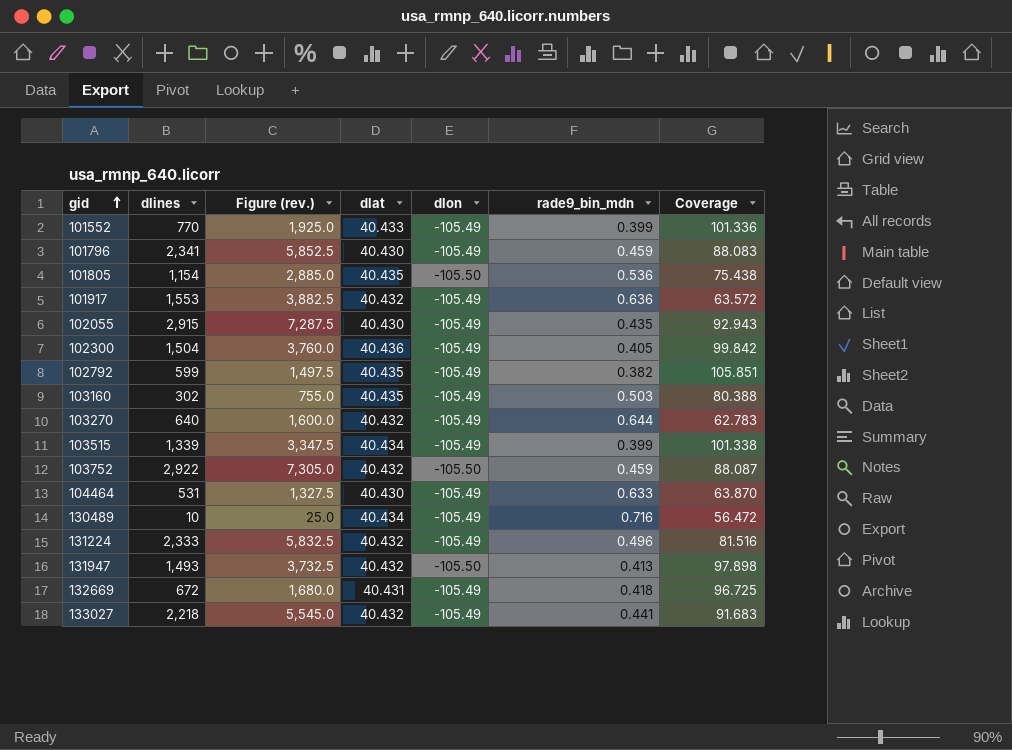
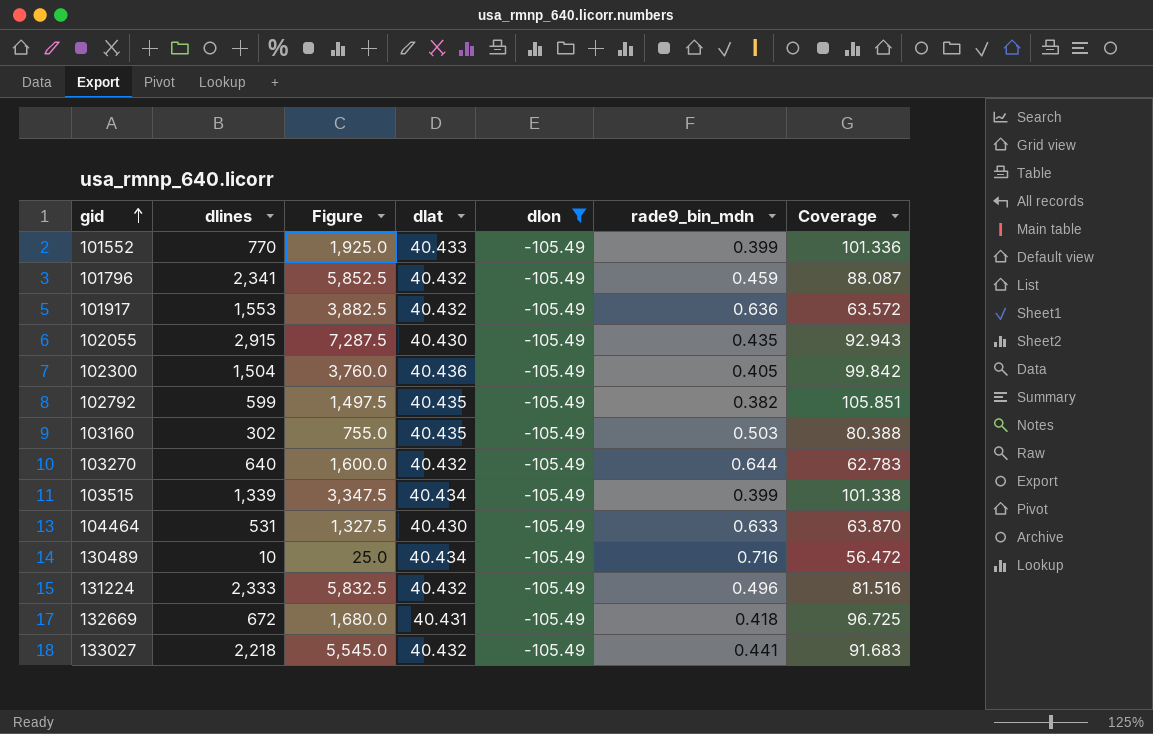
filter: none -> dlon = -105.49
column name: Figure (rev.) -> Figure
101796 | dlat: 40.430 -> 40.432
101796 | Coverage: 88.083 -> 88.087

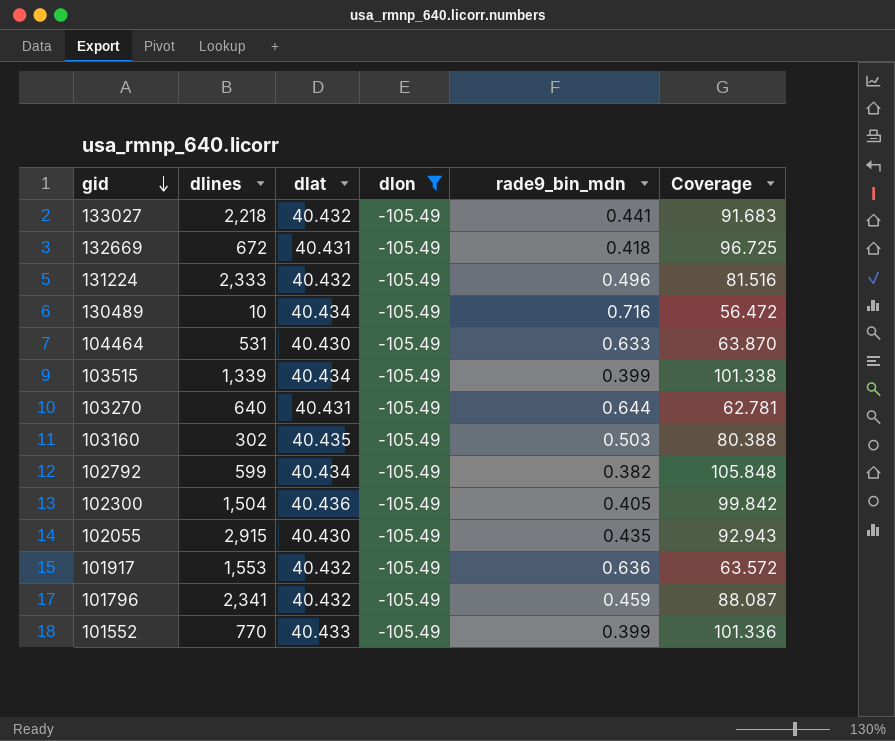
row order: gid ascending -> gid descending
column Figure | formula: [dlines] * 2.5 -> none
103270 | dlat: 40.432 -> 40.431
103270 | Coverage: 62.783 -> 62.781
102792 | dlat: 40.435 -> 40.434
102792 | Coverage: 105.851 -> 105.848

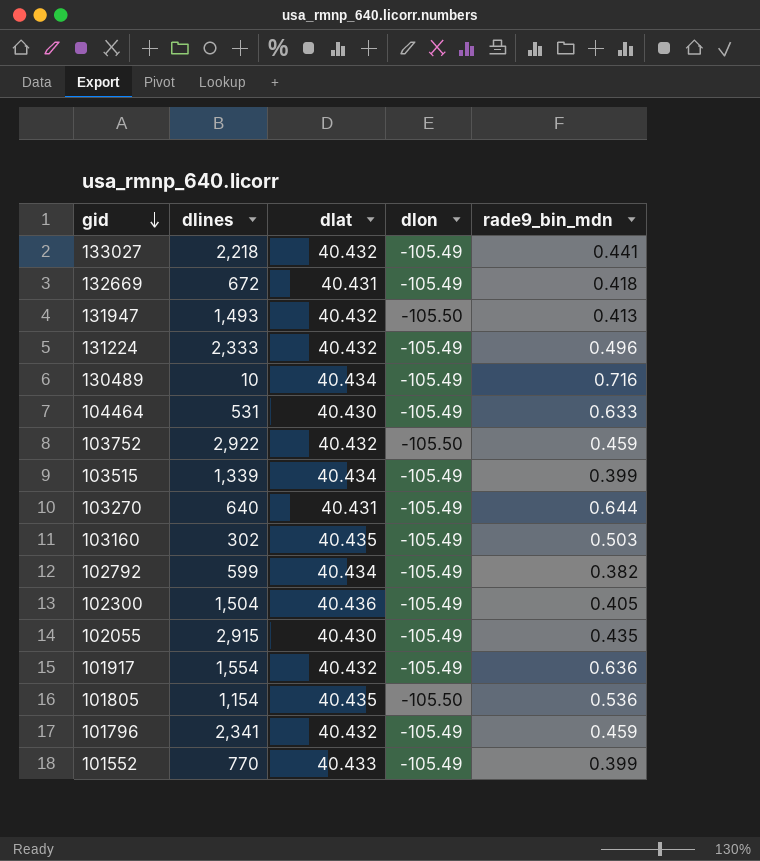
filter: dlon = -105.49 -> none
column Coverage | formula: [dlat] / [rade9_bin_mdn] -> none
101917 | dlines: 1,553 -> 1,554

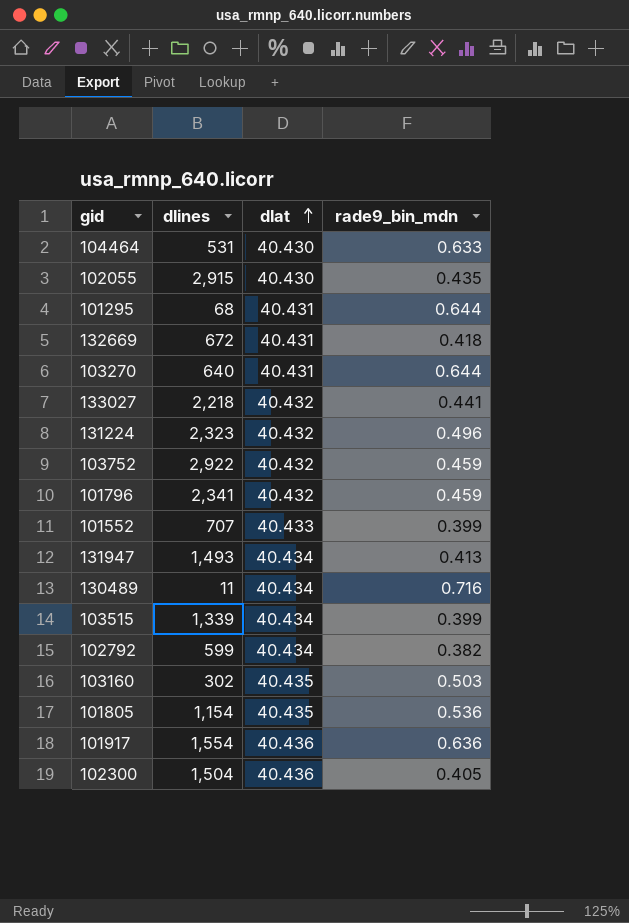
row order: gid descending -> dlat ascending
column dlon | position: 4 -> none
row 101295: none -> 68 | 40.431 | 0.644
131224 | dlines: 2,333 -> 2,323
101552 | dlines: 770 -> 707
131947 | dlat: 40.432 -> 40.434
130489 | dlines: 10 -> 11
101917 | dlat: 40.432 -> 40.436

